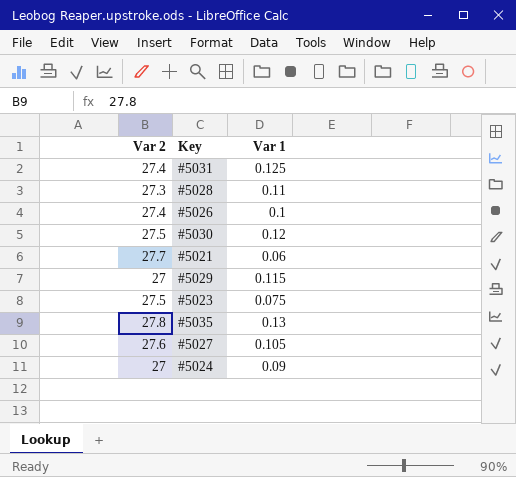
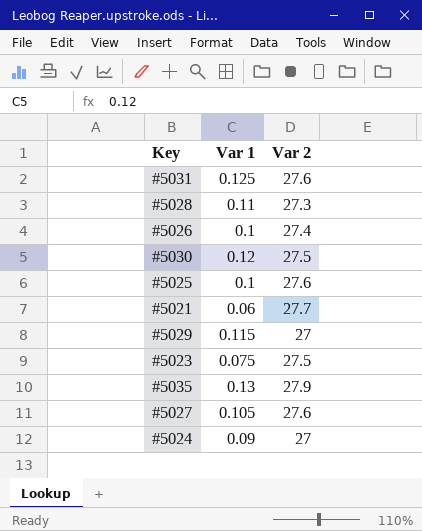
column Var 2 | position: 1 -> 3
#5031 | Var 2: 27.4 -> 27.6
row #5025: none -> 0.1 | 27.6
#5035 | Var 2: 27.8 -> 27.9

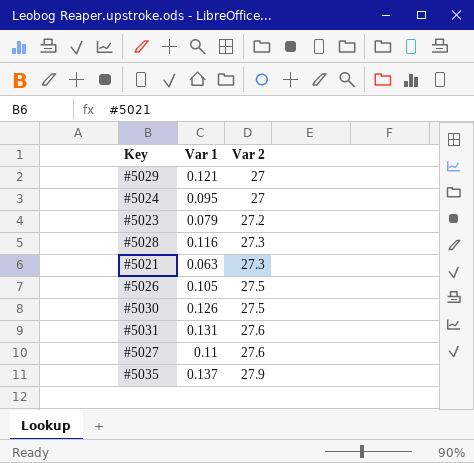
row order: none -> Var 2 ascending
row #5025: 0.1 | 27.6 -> none
#5029 | Var 1: 0.115 -> 0.121
#5024 | Var 1: 0.09 -> 0.095
#5023 | Var 1: 0.075 -> 0.079
#5023 | Var 2: 27.5 -> 27.2
#5028 | Var 1: 0.11 -> 0.116
#5021 | Var 1: 0.06 -> 0.063
#5021 | Var 2: 27.7 -> 27.3
#5026 | Var 1: 0.1 -> 0.105
#5026 | Var 2: 27.4 -> 27.5
#5030 | Var 1: 0.12 -> 0.126
#5031 | Var 1: 0.125 -> 0.131
#5027 | Var 1: 0.105 -> 0.11
#5035 | Var 1: 0.13 -> 0.137

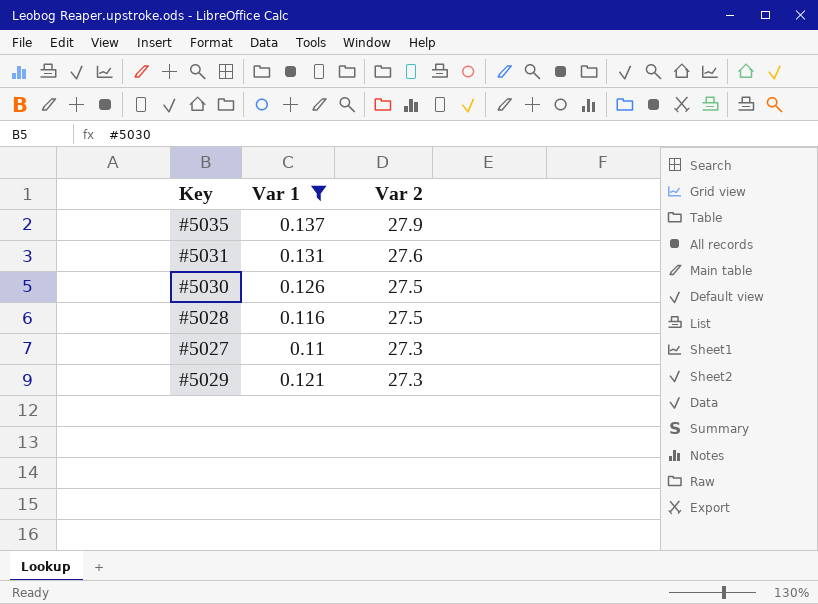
filter: none -> Var 1 >= 0.11
row order: Var 2 ascending -> Var 2 descending
#5028 | Var 2: 27.3 -> 27.5
#5027 | Var 2: 27.6 -> 27.3
#5029 | Var 2: 27 -> 27.3

